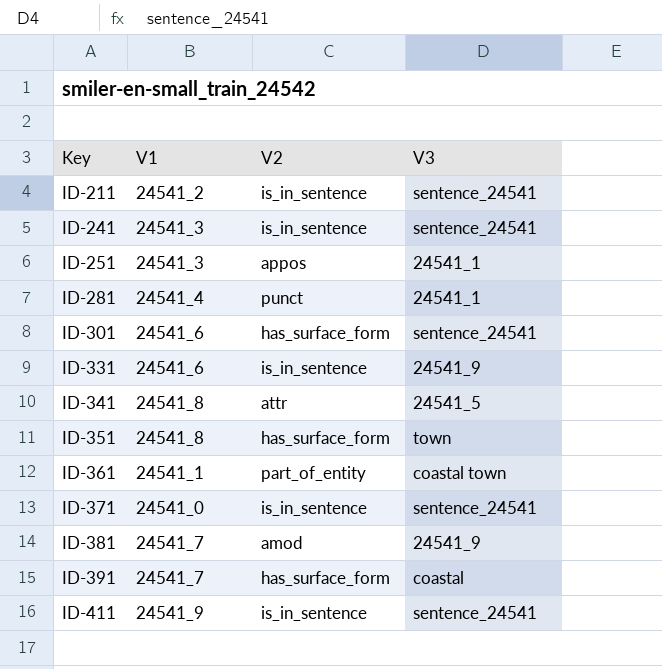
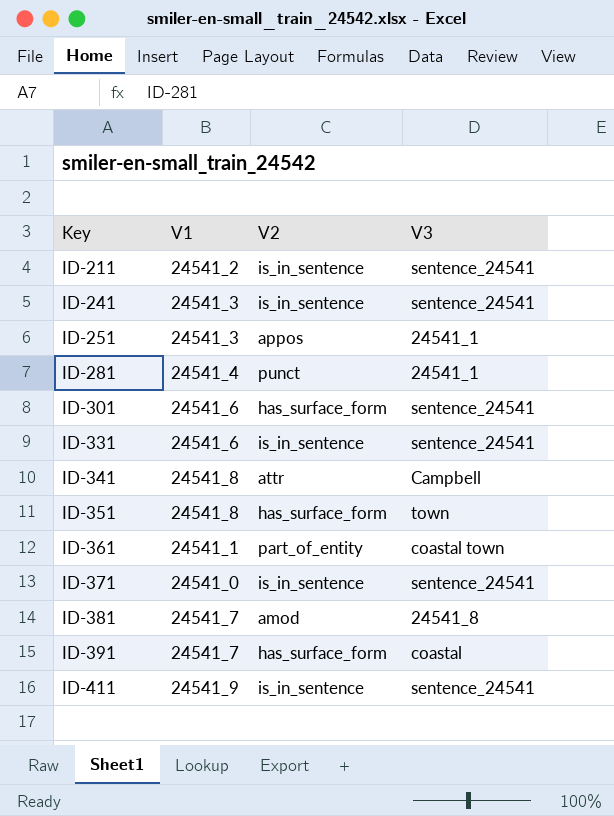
ID-331 | V3: 24541_9 -> sentence_24541
ID-341 | V3: 24541_5 -> Campbell
ID-381 | V3: 24541_9 -> 24541_8

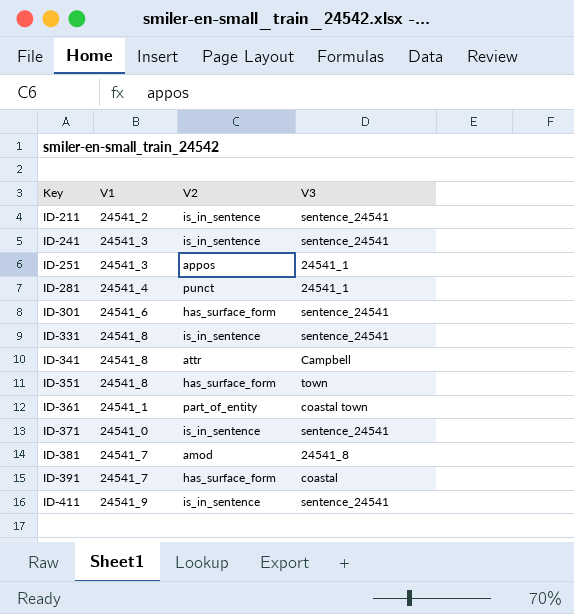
ID-331 | V1: 24541_6 -> 24541_8

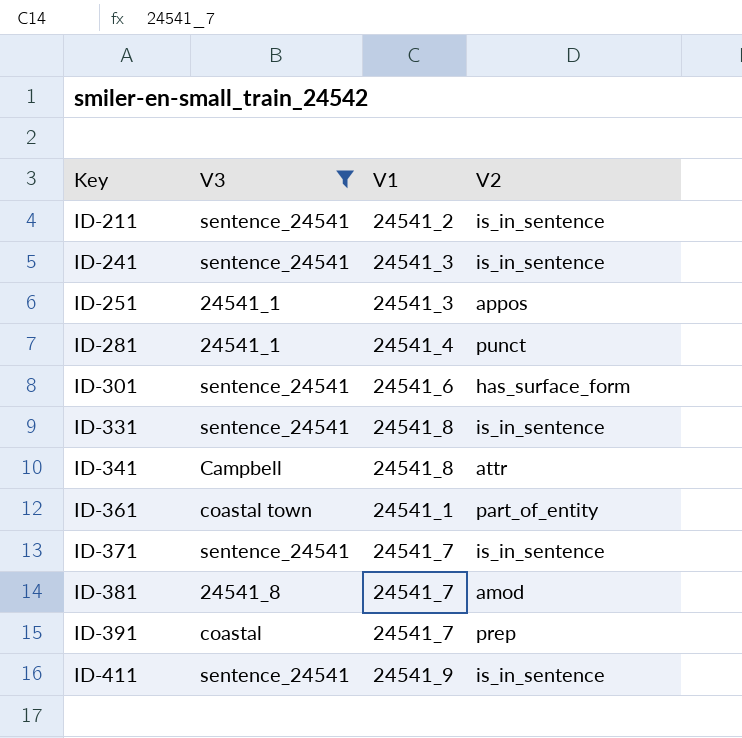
filter: none -> V3 != town
column V3 | position: 4 -> 2
ID-371 | V1: 24541_0 -> 24541_7
ID-391 | V2: has_surface_form -> prep

